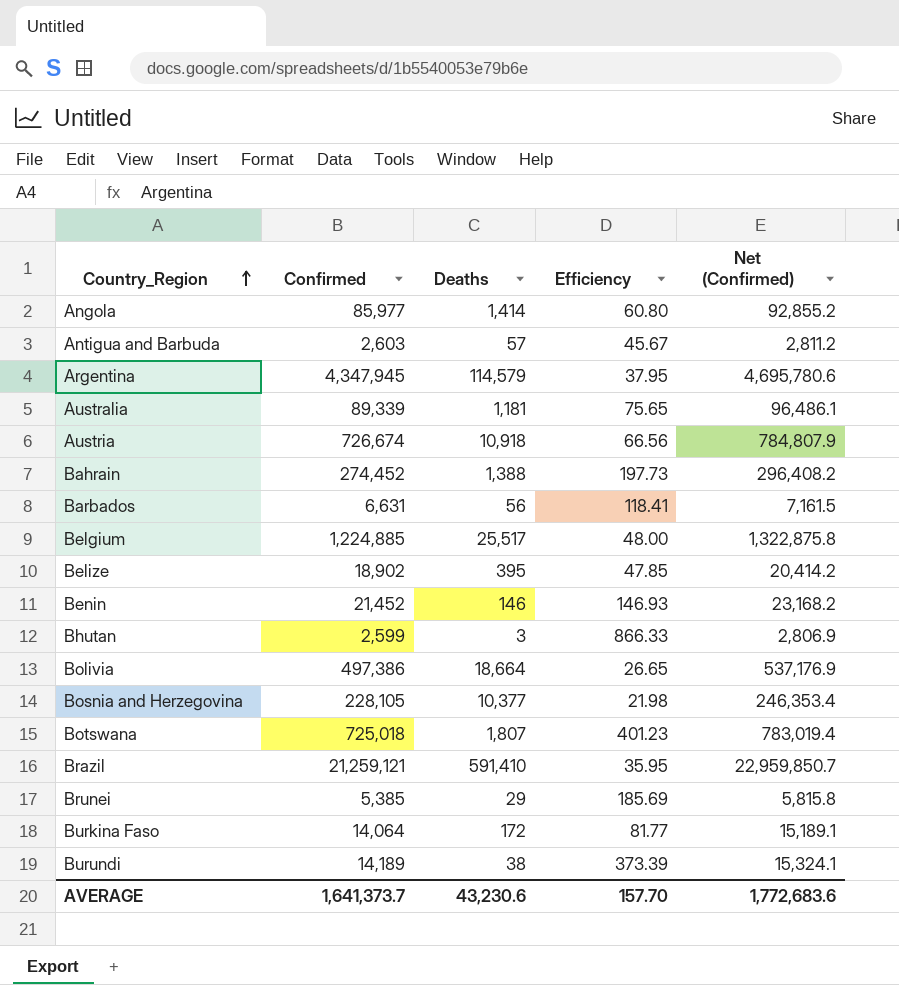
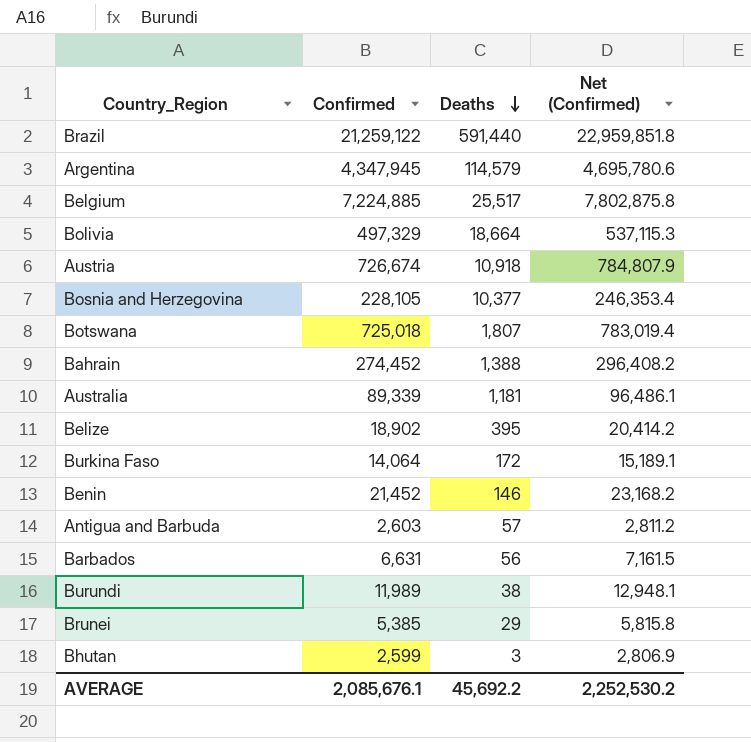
row order: Country_Region ascending -> Deaths descending
column Efficiency | formula: [Confirmed] / [Deaths] -> none
row Angola: 85,977 | 1,414 | 60.80 | 92,855.2 -> none
Brazil | Confirmed: 21,259,121 -> 21,259,122
Brazil | Deaths: 591,410 -> 591,440
Brazil | Net (Confirmed): 22,959,850.7 -> 22,959,851.8
Belgium | Confirmed: 1,224,885 -> 7,224,885
Belgium | Net (Confirmed): 1,322,875.8 -> 7,802,875.8
Bolivia | Confirmed: 497,386 -> 497,329
Bolivia | Net (Confirmed): 537,176.9 -> 537,115.3
Burundi | Confirmed: 14,189 -> 11,989
Burundi | Net (Confirmed): 15,324.1 -> 12,948.1
AVERAGE | Confirmed: 1,641,373.7 -> 2,085,676.1
AVERAGE | Deaths: 43,230.6 -> 45,692.2
AVERAGE | Net (Confirmed): 1,772,683.6 -> 2,252,530.2

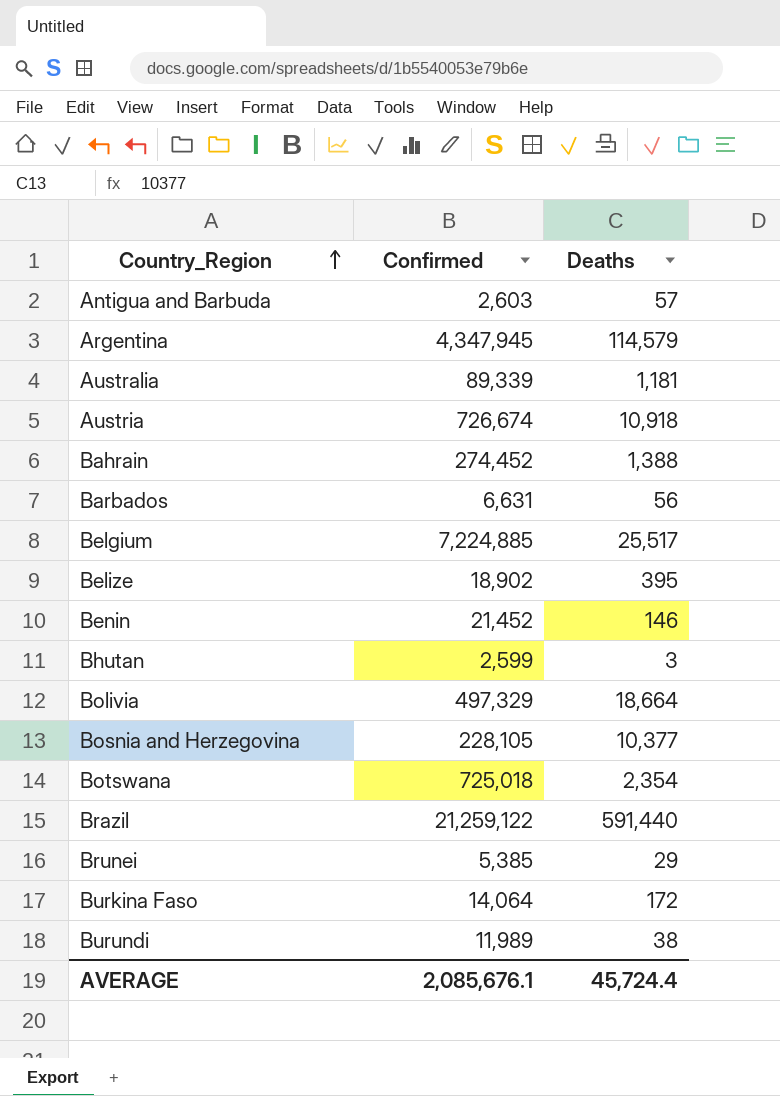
row order: Deaths descending -> Country_Region ascending
column Net (Confirmed) | formula: [Confirmed] * 1.08 -> none
Botswana | Deaths: 1,807 -> 2,354
AVERAGE | Deaths: 45,692.2 -> 45,724.4

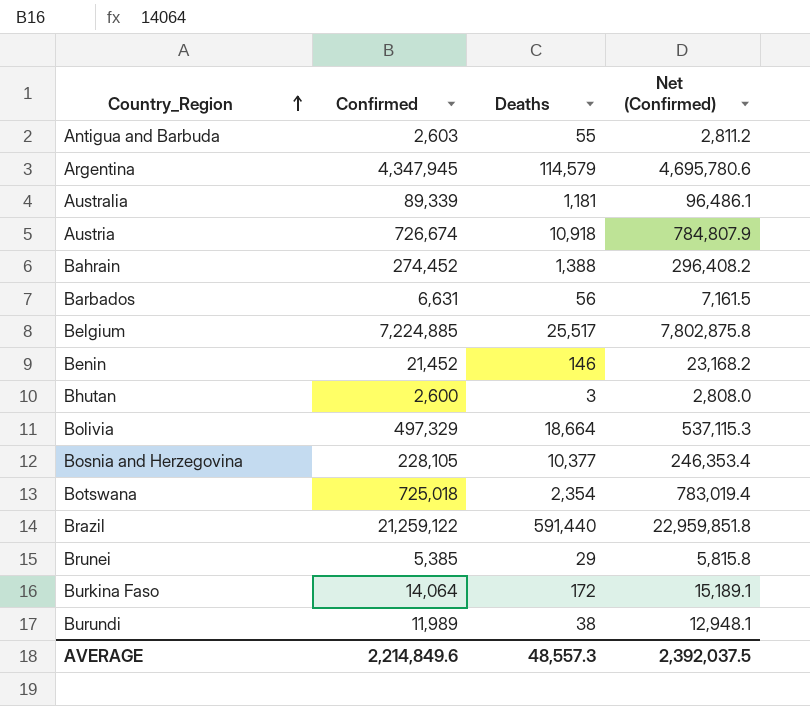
column Net (Confirmed) | formula: none -> [Confirmed] * 1.08
row Belize: 18,902 | 395 -> none
Antigua and Barbuda | Deaths: 57 -> 55
Bhutan | Confirmed: 2,599 -> 2,600
AVERAGE | Confirmed: 2,085,676.1 -> 2,214,849.6
AVERAGE | Deaths: 45,724.4 -> 48,557.3

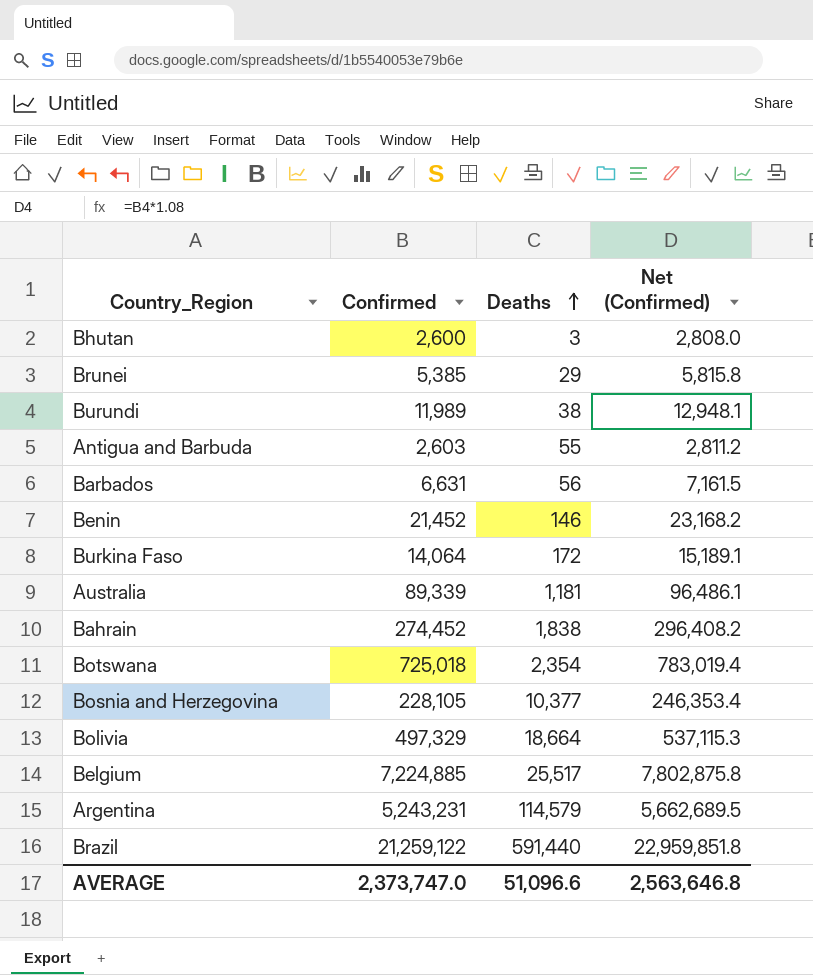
row order: Country_Region ascending -> Deaths ascending
row Austria: 726,674 | 10,918 | 784,807.9 -> none
Bahrain | Deaths: 1,388 -> 1,838
Argentina | Confirmed: 4,347,945 -> 5,243,231
Argentina | Net (Confirmed): 4,695,780.6 -> 5,662,689.5
AVERAGE | Confirmed: 2,214,849.6 -> 2,373,747.0
AVERAGE | Deaths: 48,557.3 -> 51,096.6
AVERAGE | Net (Confirmed): 2,392,037.5 -> 2,563,646.8

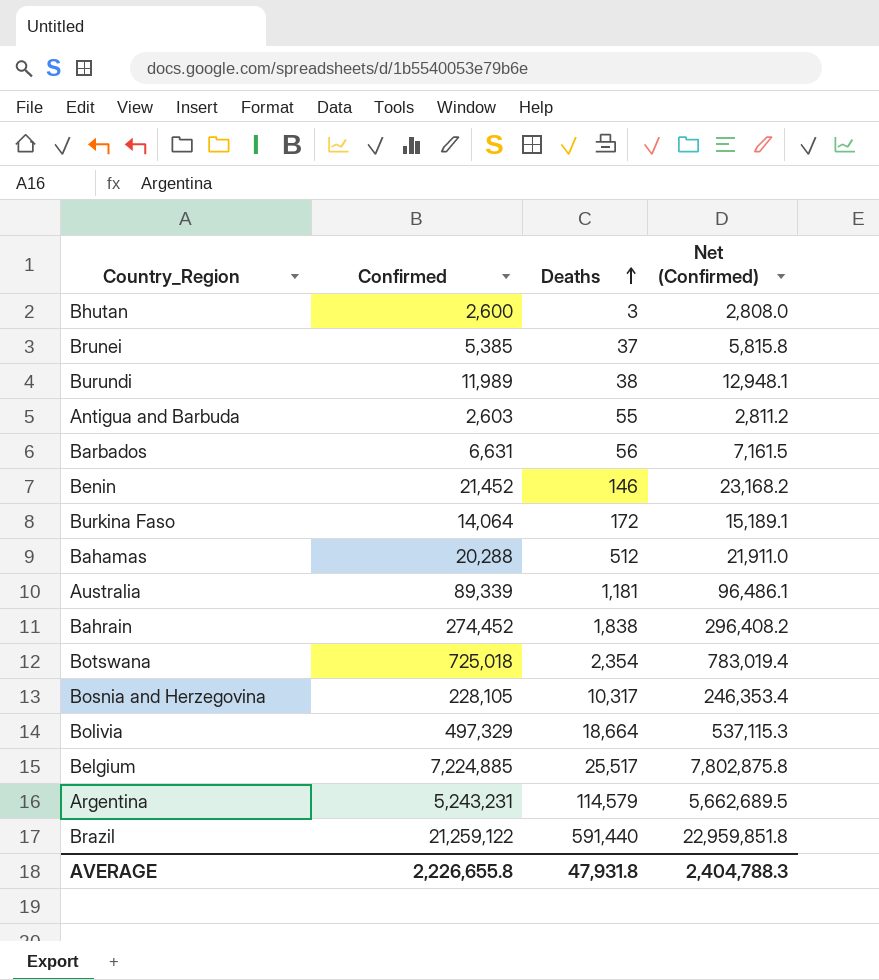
Brunei | Deaths: 29 -> 37
row Bahamas: none -> 20,288 | 512 | 21,911.0
Bosnia and Herzegovina | Deaths: 10,377 -> 10,317
AVERAGE | Confirmed: 2,373,747.0 -> 2,226,655.8
AVERAGE | Deaths: 51,096.6 -> 47,931.8
AVERAGE | Net (Confirmed): 2,563,646.8 -> 2,404,788.3

